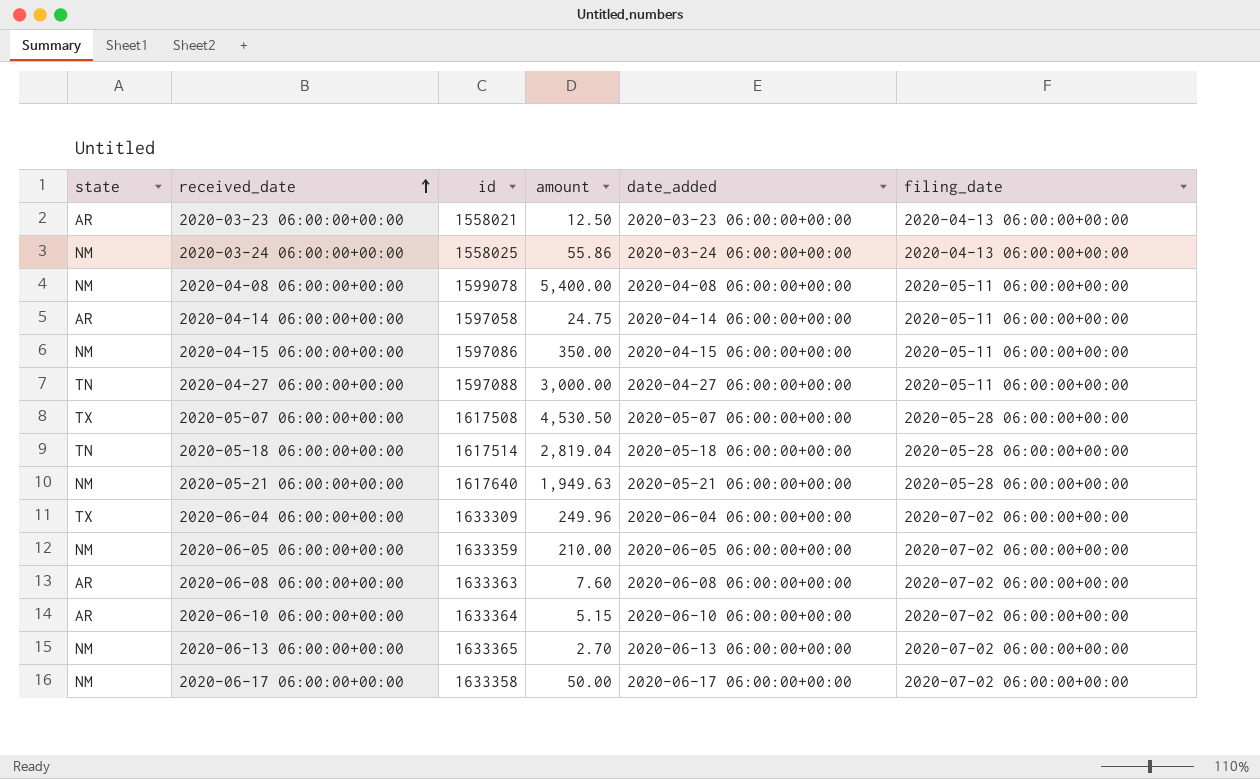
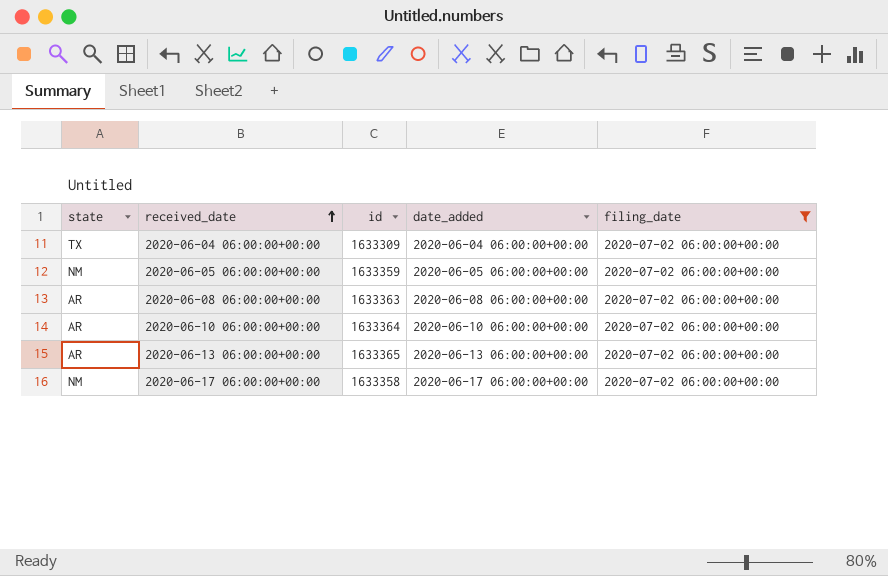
filter: none -> filing_date = 2020-07-02 06:00:00+00:00
column amount | position: 4 -> none
2020-06-13 06:00:00+00:00 | state: NM -> AR

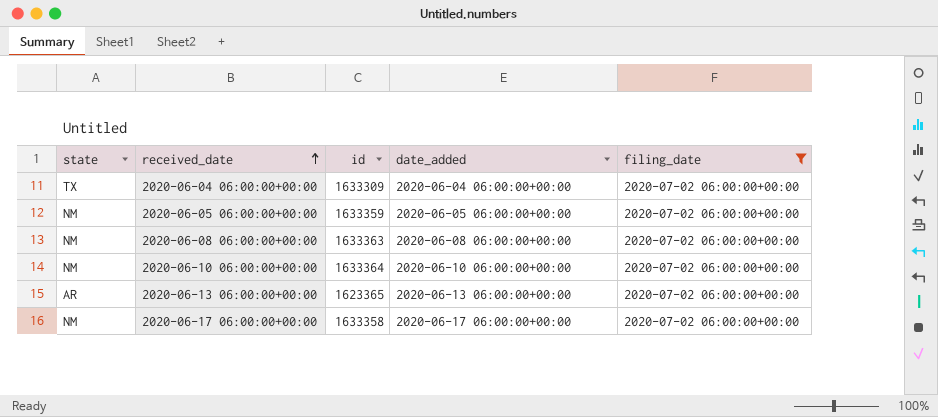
2020-06-08 06:00:00+00:00 | state: AR -> NM
2020-06-10 06:00:00+00:00 | state: AR -> NM
2020-06-13 06:00:00+00:00 | id: 1633365 -> 1623365

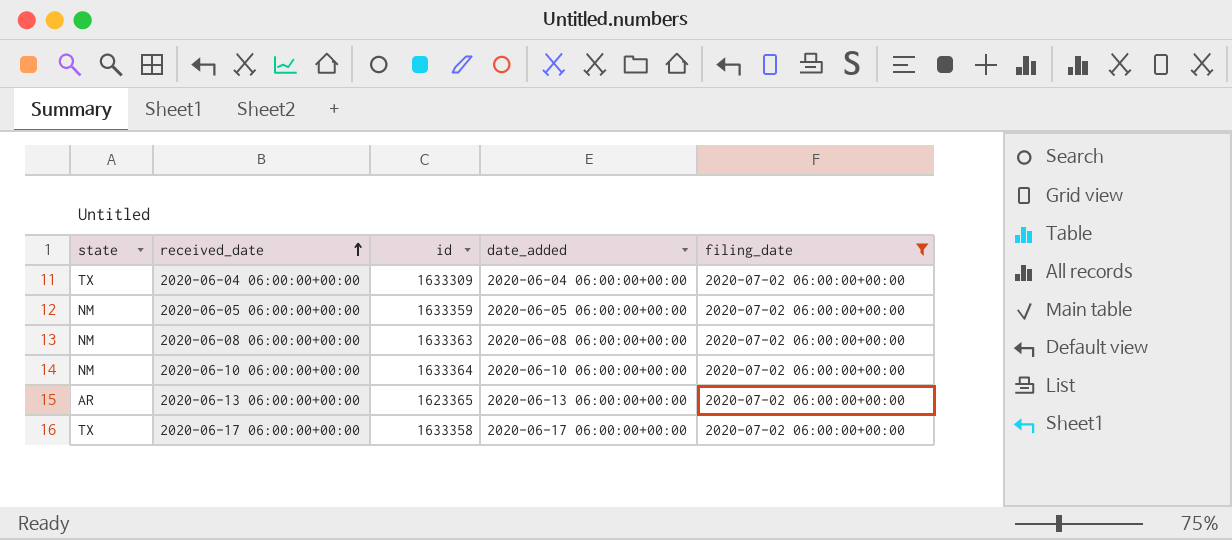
2020-06-17 06:00:00+00:00 | state: NM -> TX

